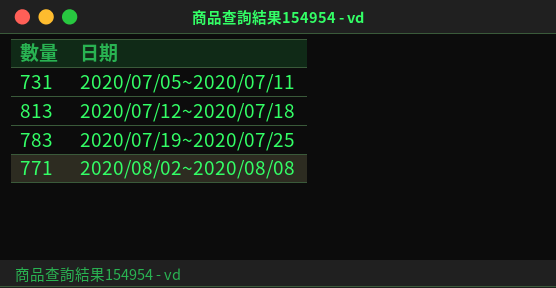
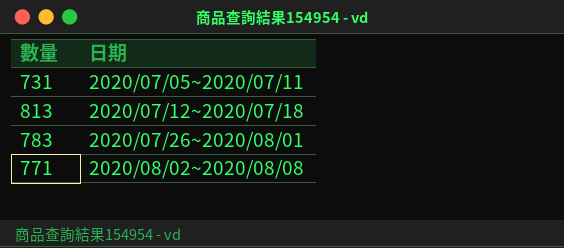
783 | 日期: 2020/07/19~2020/07/25 -> 2020/07/26~2020/08/01

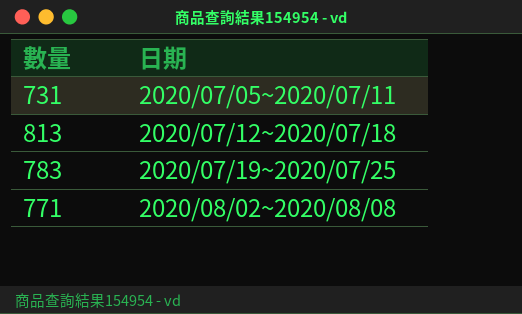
783 | 日期: 2020/07/26~2020/08/01 -> 2020/07/19~2020/07/25

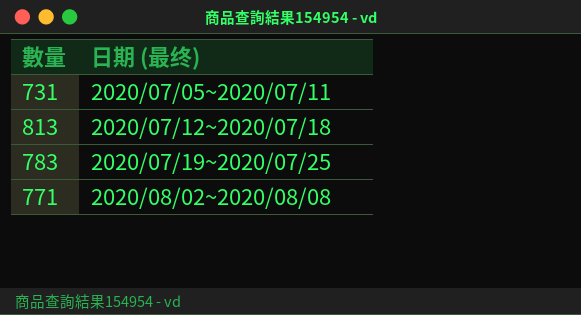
column name: 日期 -> 日期 (最终)

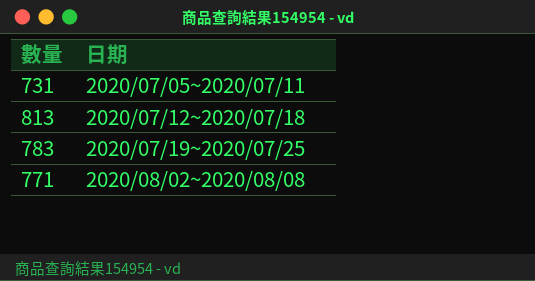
column name: 日期 (最终) -> 日期

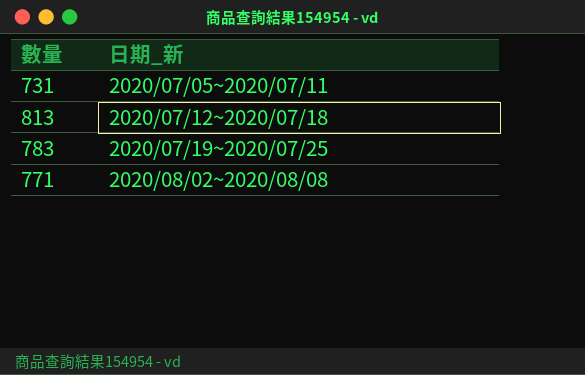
column name: 日期 -> 日期_新

